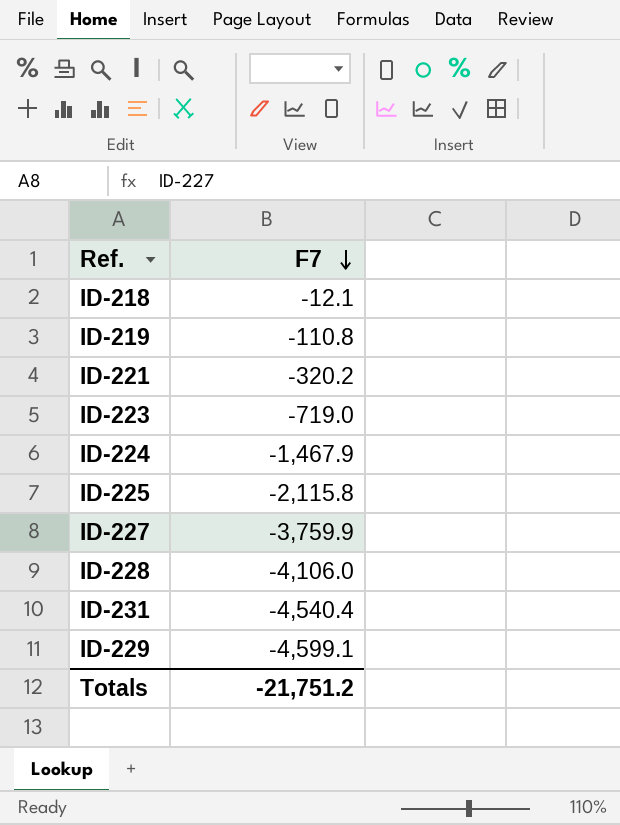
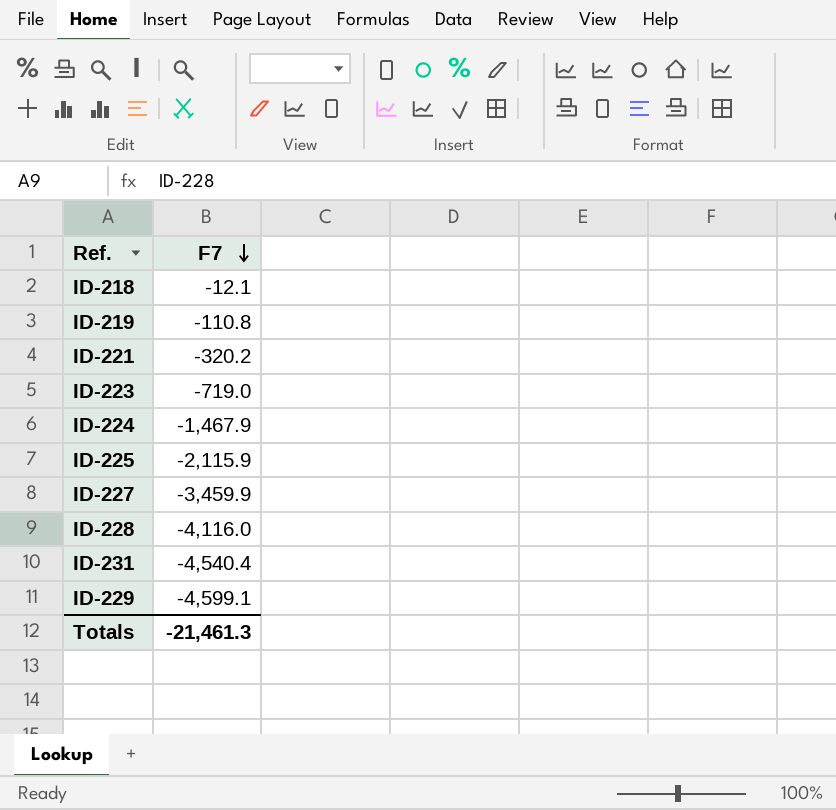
ID-225 | F7: -2,115.8 -> -2,115.9
ID-227 | F7: -3,759.9 -> -3,459.9
ID-228 | F7: -4,106.0 -> -4,116.0
Totals | F7: -21,751.2 -> -21,461.3

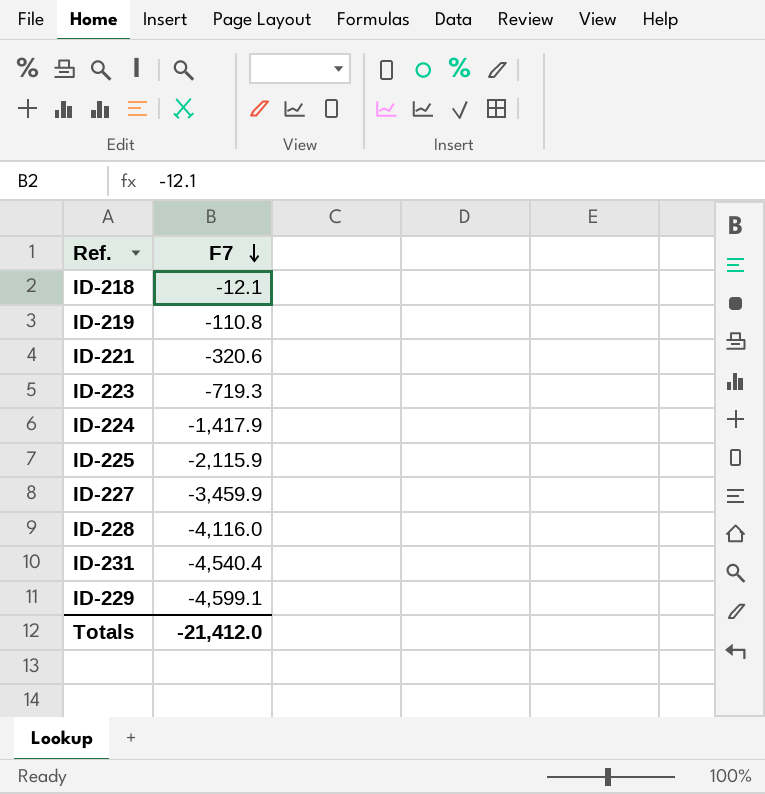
ID-221 | F7: -320.2 -> -320.6
ID-223 | F7: -719.0 -> -719.3
ID-224 | F7: -1,467.9 -> -1,417.9
Totals | F7: -21,461.3 -> -21,412.0

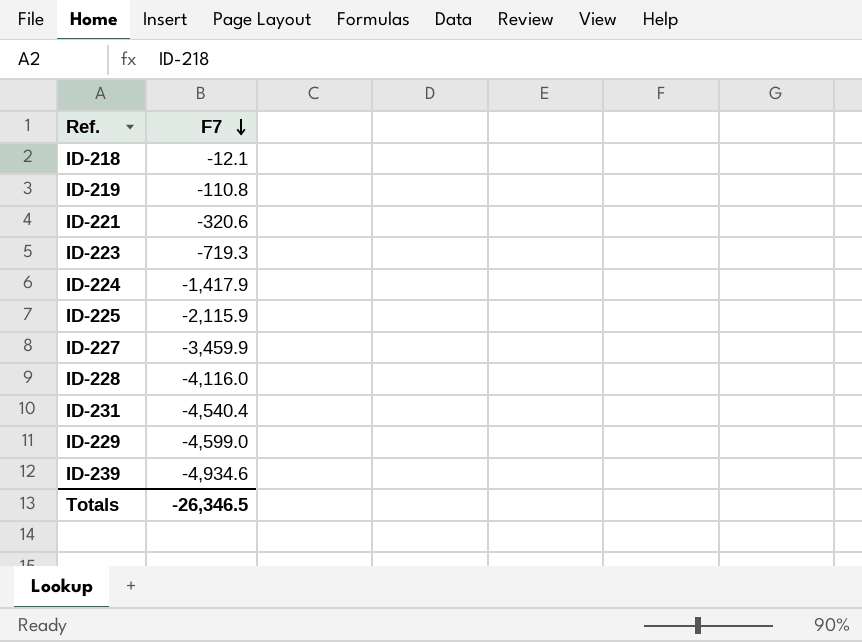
ID-229 | F7: -4,599.1 -> -4,599.0
row ID-239: none -> -4,934.6
Totals | F7: -21,412.0 -> -26,346.5

